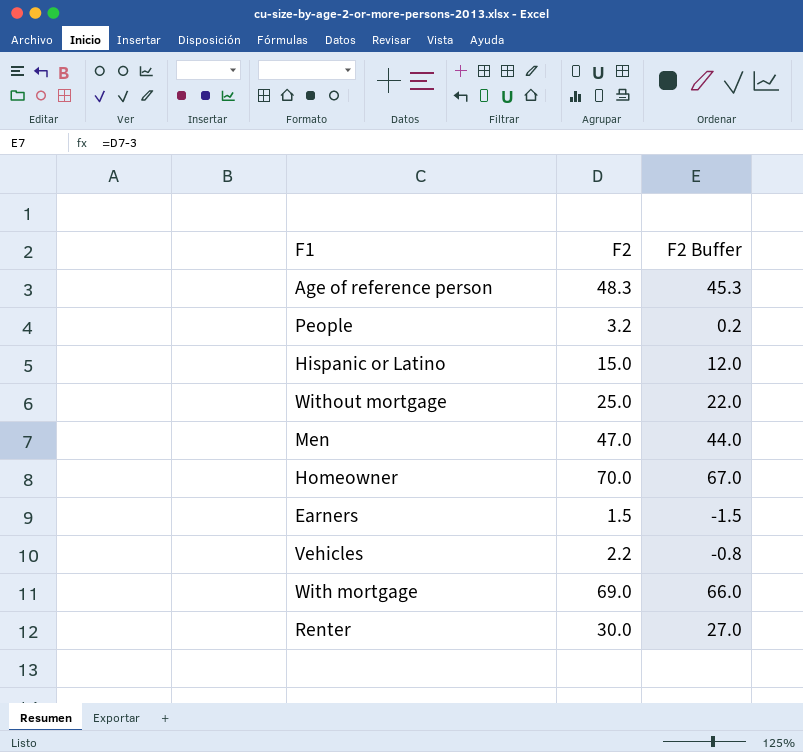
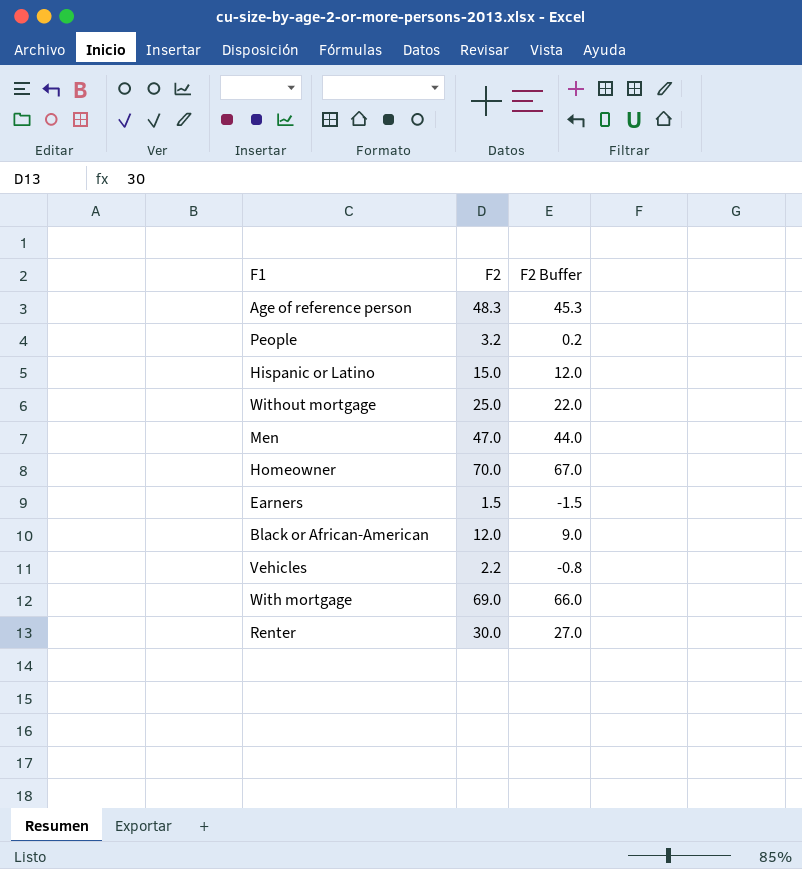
row Black or African-American: none -> 12.0 | 9.0

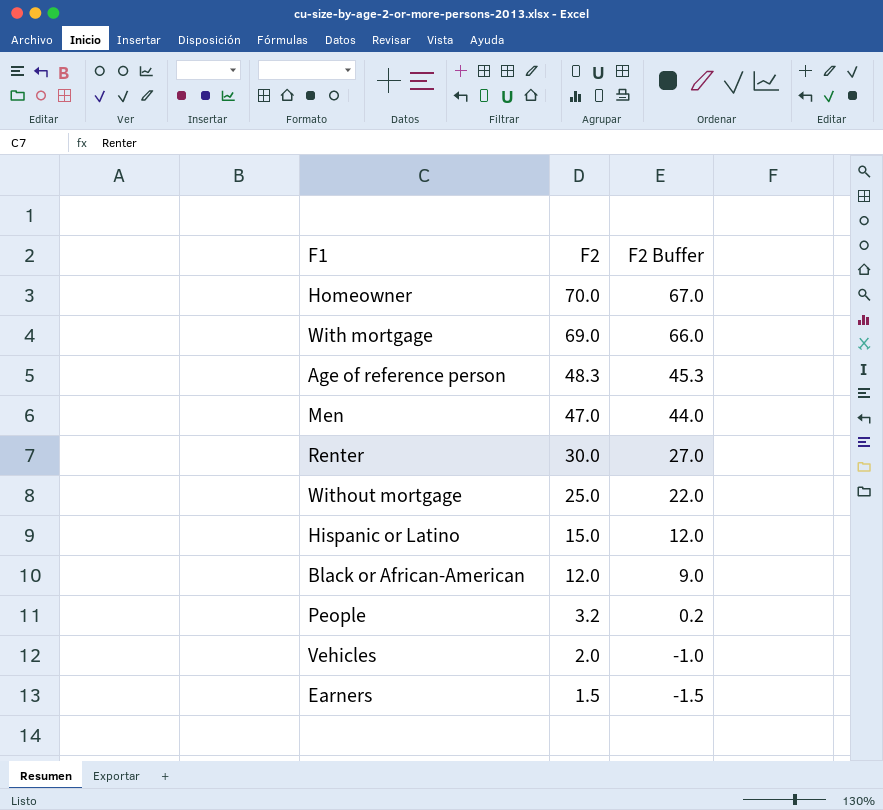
row order: none -> F2 descending
Vehicles | F2: 2.2 -> 2.0
Vehicles | F2 Buffer: -0.8 -> -1.0

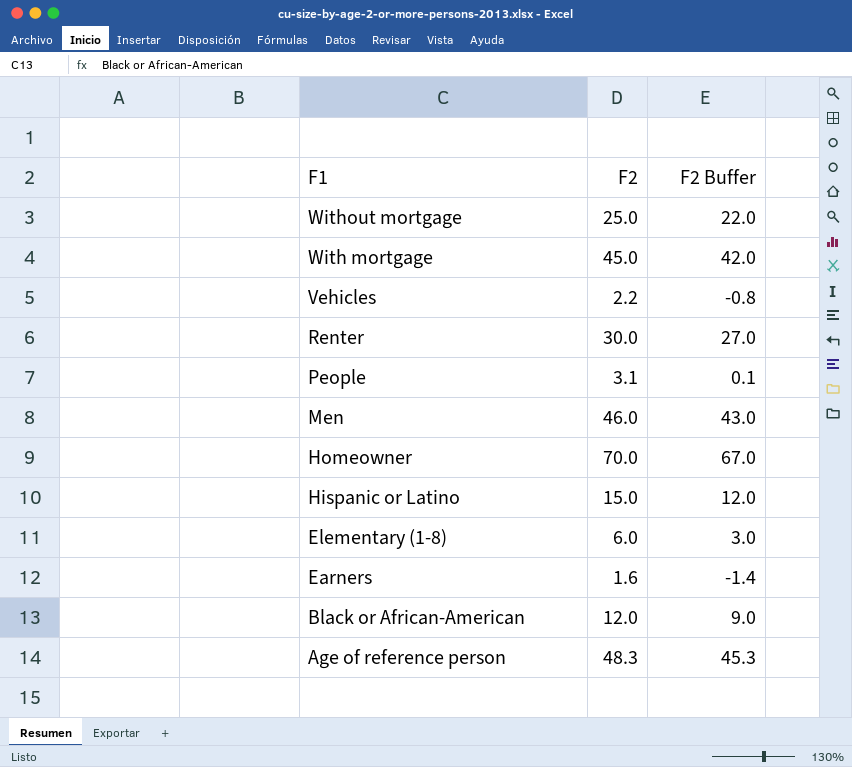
row order: F2 descending -> F1 descending
With mortgage | F2: 69.0 -> 45.0
With mortgage | F2 Buffer: 66.0 -> 42.0
Vehicles | F2: 2.0 -> 2.2
Vehicles | F2 Buffer: -1.0 -> -0.8
People | F2: 3.2 -> 3.1
People | F2 Buffer: 0.2 -> 0.1
Men | F2: 47.0 -> 46.0
Men | F2 Buffer: 44.0 -> 43.0
row Elementary (1-8): none -> 6.0 | 3.0
Earners | F2: 1.5 -> 1.6
Earners | F2 Buffer: -1.5 -> -1.4

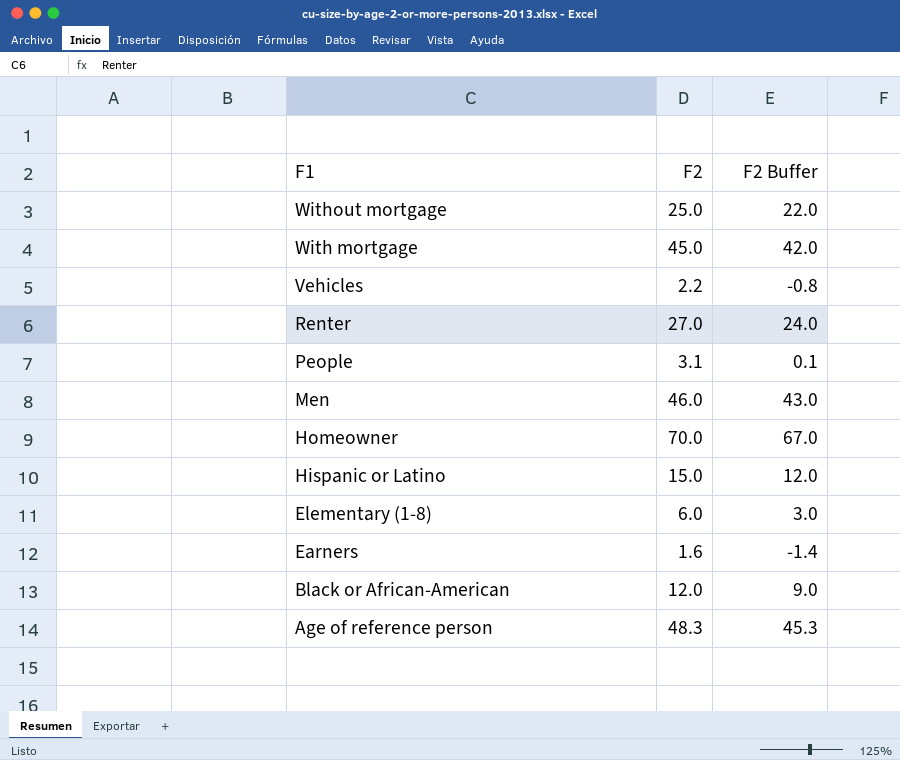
Renter | F2: 30.0 -> 27.0
Renter | F2 Buffer: 27.0 -> 24.0

